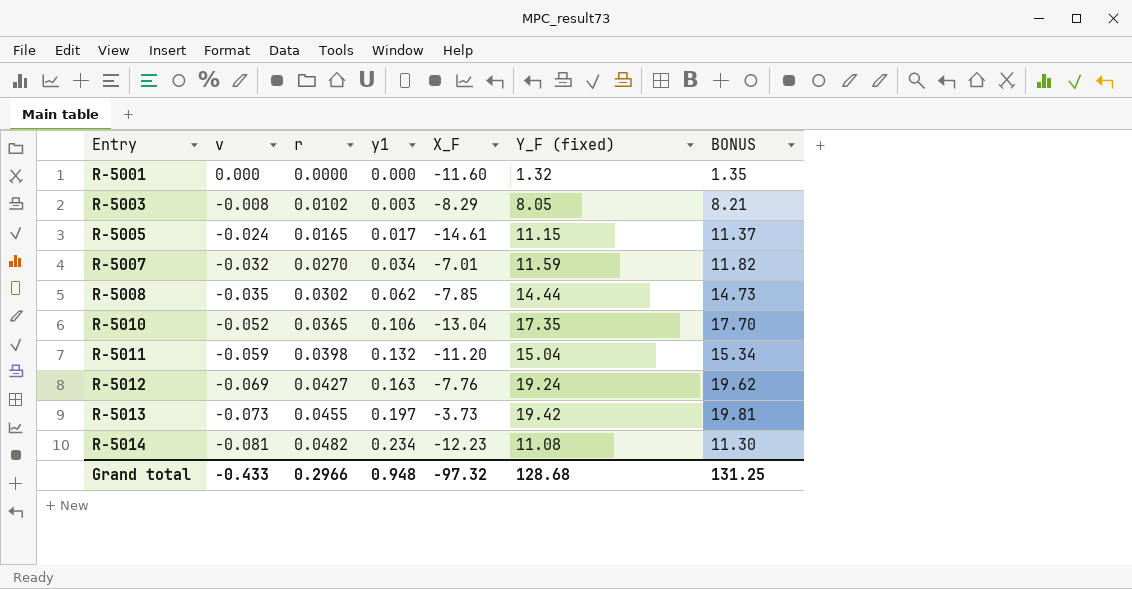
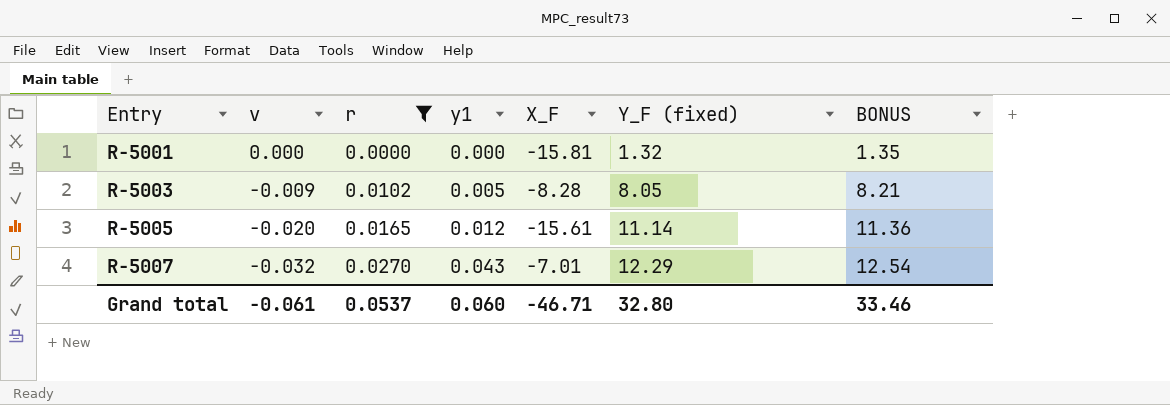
filter: none -> r <= 0.0270
R-5001 | X_F: -11.60 -> -15.81
R-5003 | v: -0.008 -> -0.009
R-5003 | y1: 0.003 -> 0.005
R-5003 | X_F: -8.29 -> -8.28
R-5005 | v: -0.024 -> -0.020
R-5005 | y1: 0.017 -> 0.012
R-5005 | X_F: -14.61 -> -15.61
R-5005 | Y_F (fixed): 11.15 -> 11.14
R-5005 | BONUS: 11.37 -> 11.36
R-5007 | y1: 0.034 -> 0.043
R-5007 | Y_F (fixed): 11.59 -> 12.29
R-5007 | BONUS: 11.82 -> 12.54
Grand total | v: -0.433 -> -0.061
Grand total | r: 0.2966 -> 0.0537
Grand total | y1: 0.948 -> 0.060
Grand total | X_F: -97.32 -> -46.71
Grand total | Y_F (fixed): 128.68 -> 32.80
Grand total | BONUS: 131.25 -> 33.46

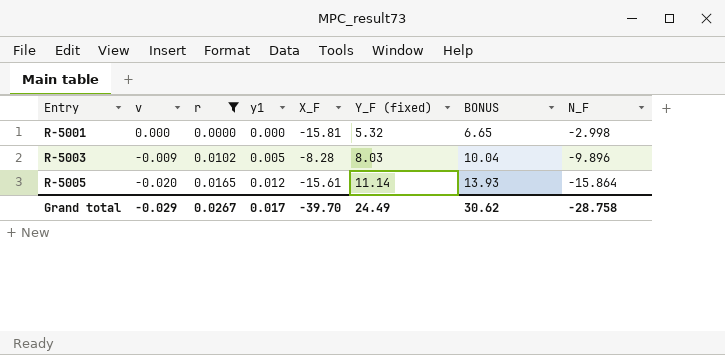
column BONUS | formula: [Y_F (fixed)] * 1.02 -> [Y_F (fixed)] * 1.25
column N_F | position: none -> 8
row R-5007: -0.032 | 0.0270 | 0.043 | -7.01 | 12.29 | 12.54 -> none
R-5001 | Y_F (fixed): 1.32 -> 5.32
R-5003 | Y_F (fixed): 8.05 -> 8.03
Grand total | v: -0.061 -> -0.029
Grand total | r: 0.0537 -> 0.0267
Grand total | y1: 0.060 -> 0.017
Grand total | X_F: -46.71 -> -39.70
Grand total | Y_F (fixed): 32.80 -> 24.49
Grand total | BONUS: 33.46 -> 30.62

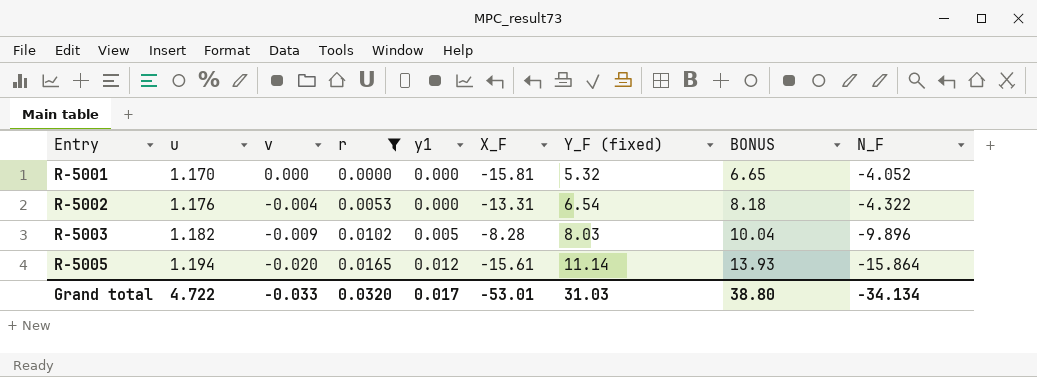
column u | position: none -> 2
R-5001 | N_F: -2.998 -> -4.052
row R-5002: none -> 1.176 | -0.004 | 0.0053 | 0.000 | -13.31 | 6.54 | 8.18 | -4.322
Grand total | v: -0.029 -> -0.033
Grand total | r: 0.0267 -> 0.0320
Grand total | X_F: -39.70 -> -53.01
Grand total | Y_F (fixed): 24.49 -> 31.03
Grand total | BONUS: 30.62 -> 38.80
Grand total | N_F: -28.758 -> -34.134

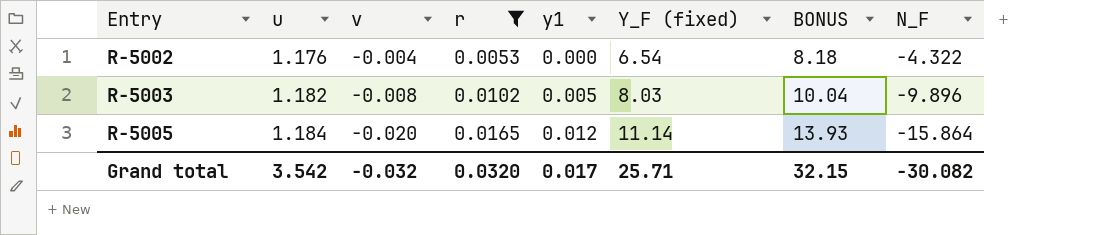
column X_F | position: 6 -> none
row R-5001: 1.170 | 0.000 | 0.0000 | 0.000 | -15.81 | 5.32 | 6.65 | -4.052 -> none
R-5003 | v: -0.009 -> -0.008
R-5005 | u: 1.194 -> 1.184
Grand total | u: 4.722 -> 3.542
Grand total | v: -0.033 -> -0.032
Grand total | Y_F (fixed): 31.03 -> 25.71
Grand total | BONUS: 38.80 -> 32.15
Grand total | N_F: -34.134 -> -30.082

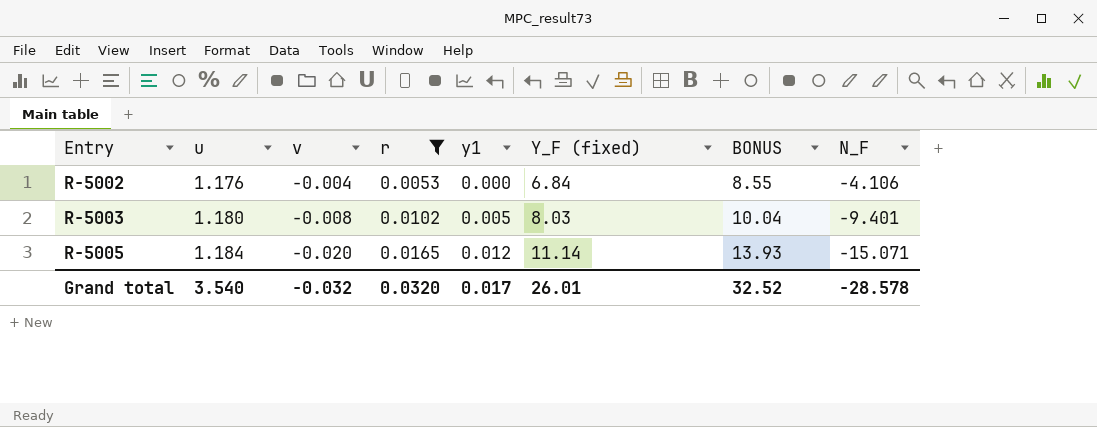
R-5002 | Y_F (fixed): 6.54 -> 6.84
R-5002 | BONUS: 8.18 -> 8.55
R-5002 | N_F: -4.322 -> -4.106
R-5003 | u: 1.182 -> 1.180
R-5003 | N_F: -9.896 -> -9.401
R-5005 | N_F: -15.864 -> -15.071
Grand total | u: 3.542 -> 3.540
Grand total | Y_F (fixed): 25.71 -> 26.01
Grand total | BONUS: 32.15 -> 32.52
Grand total | N_F: -30.082 -> -28.578

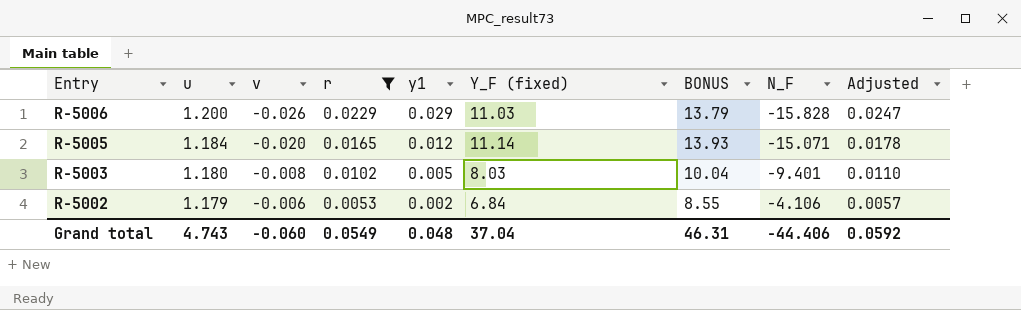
row order: Entry ascending -> Entry descending
column Adjusted | formula: none -> [r] * 1.08
row R-5006: none -> 1.200 | -0.026 | 0.0229 | 0.029 | 11.03 | 13.79 | -15.828 | 0.0247
R-5002 | u: 1.176 -> 1.179
R-5002 | v: -0.004 -> -0.006
R-5002 | y1: 0.000 -> 0.002
Grand total | u: 3.540 -> 4.743
Grand total | v: -0.032 -> -0.060
Grand total | r: 0.0320 -> 0.0549
Grand total | y1: 0.017 -> 0.048
Grand total | Y_F (fixed): 26.01 -> 37.04
Grand total | BONUS: 32.52 -> 46.31
Grand total | N_F: -28.578 -> -44.406

